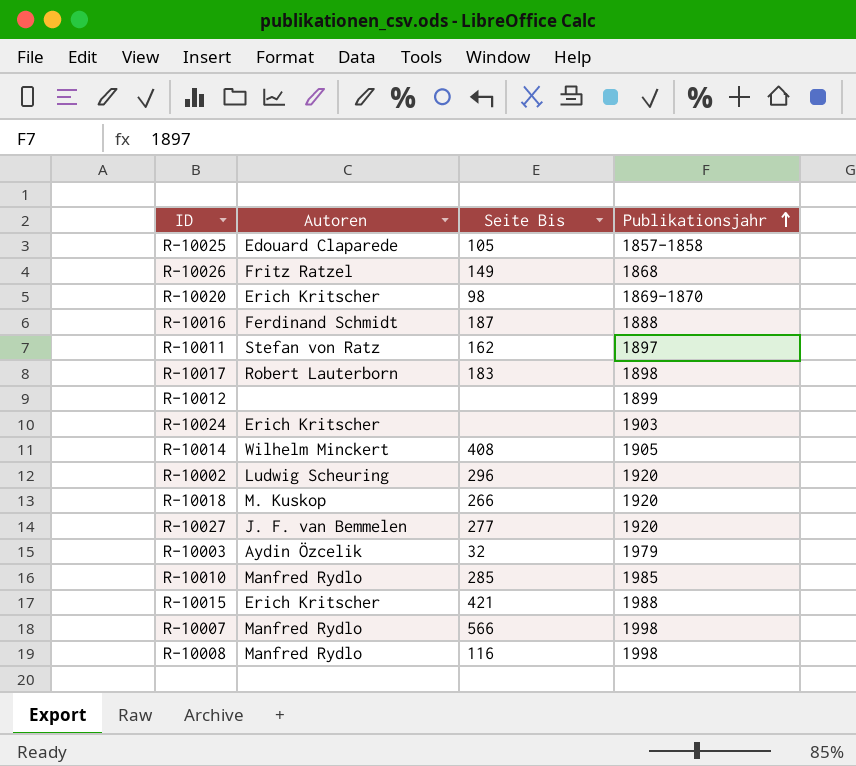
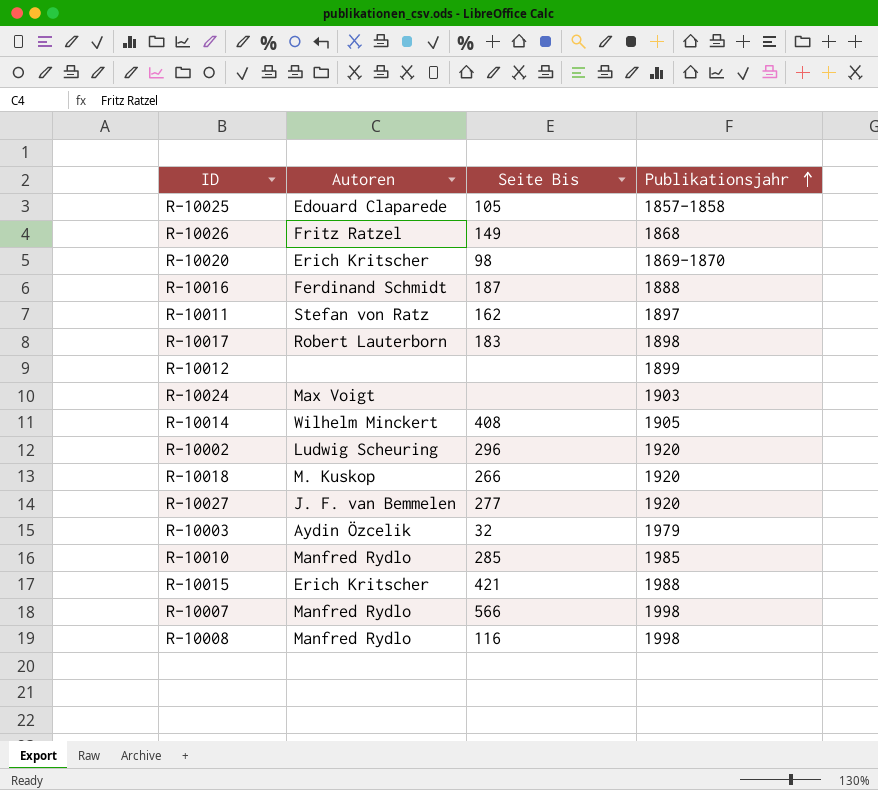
R-10024 | Autoren: Erich Kritscher -> Max Voigt

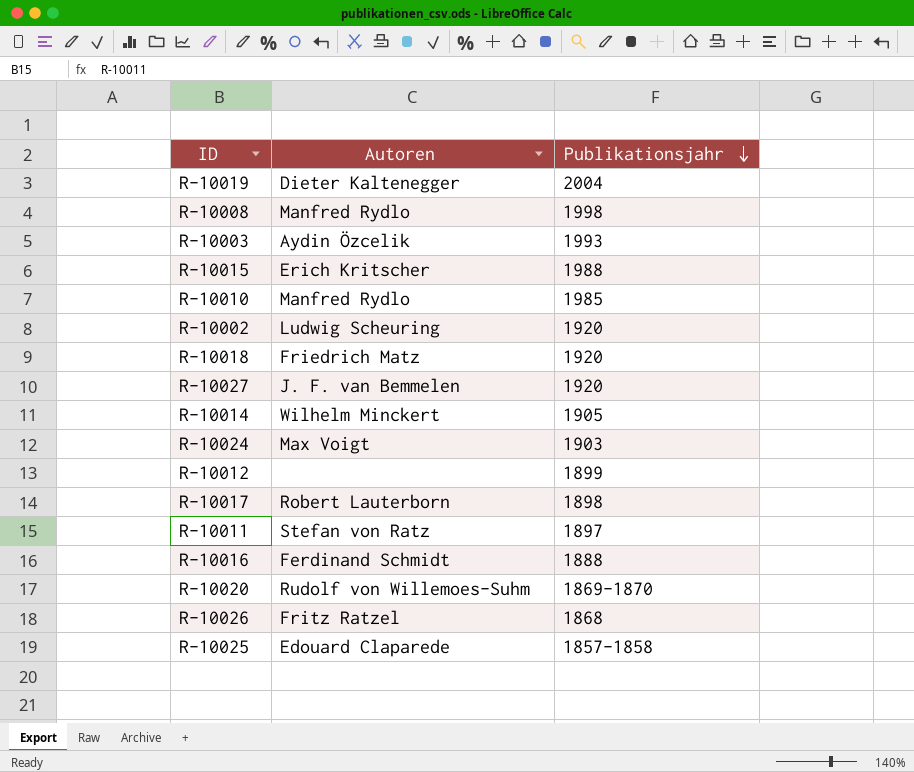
row order: Publikationsjahr ascending -> Publikationsjahr descending
column Seite Bis | position: 3 -> none
row R-10007: Manfred Rydlo | 566 | 1998 -> none
row R-10019: none -> Dieter Kaltenegger | 2004
R-10003 | Publikationsjahr: 1979 -> 1993
R-10018 | Autoren: M. Kuskop -> Friedrich Matz
R-10020 | Autoren: Erich Kritscher -> Rudolf von Willemoes-Suhm

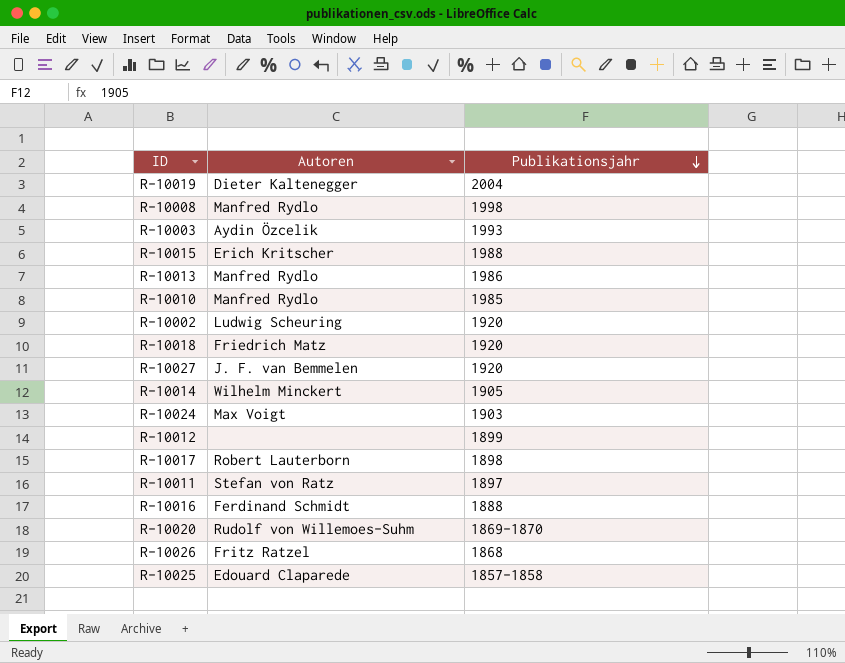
row R-10013: none -> Manfred Rydlo | 1986

